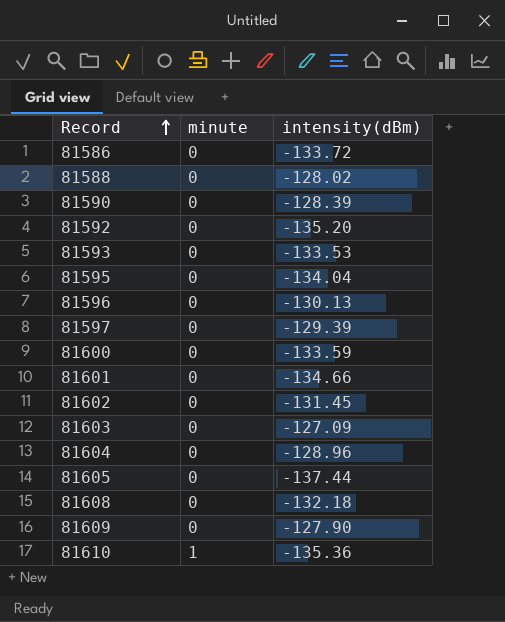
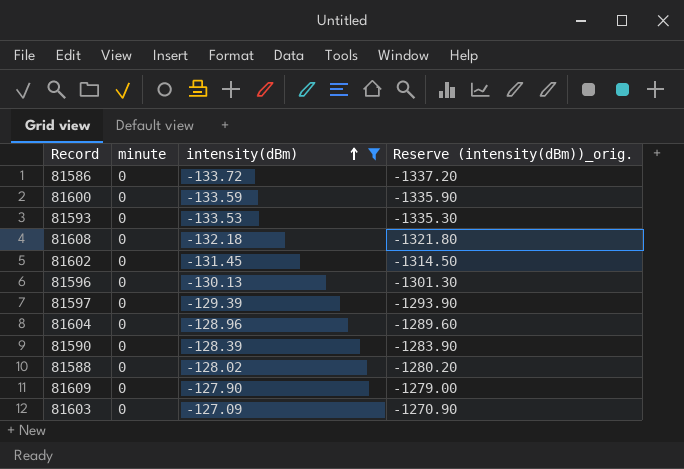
filter: none -> intensity(dBm) >= -133.72
row order: Record ascending -> intensity(dBm) ascending
column Reserve (intensity(dBm))_orig. | formula: none -> [intensity(dBm)] * 10

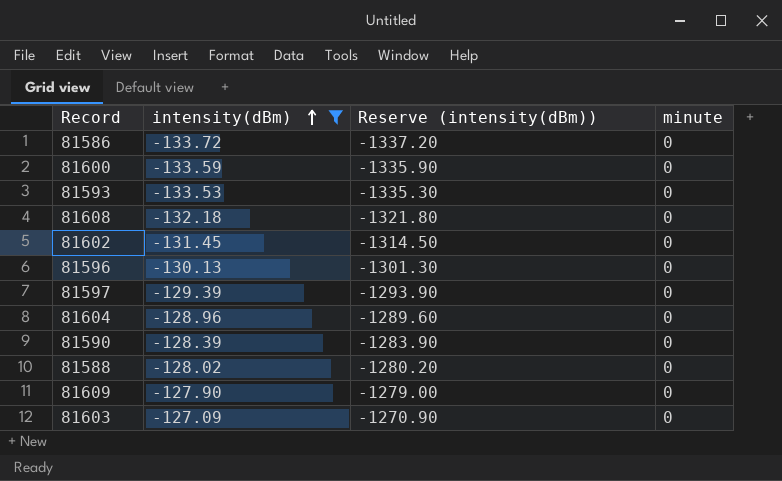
column name: Reserve (intensity(dBm))_orig. -> Reserve (intensity(dBm))
column minute | position: 2 -> 4

